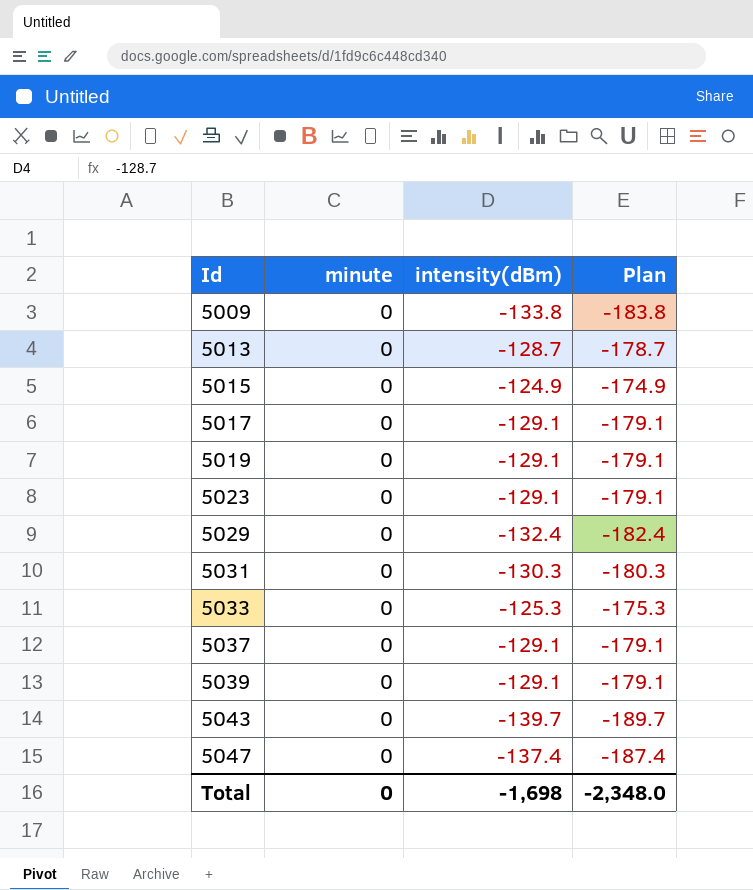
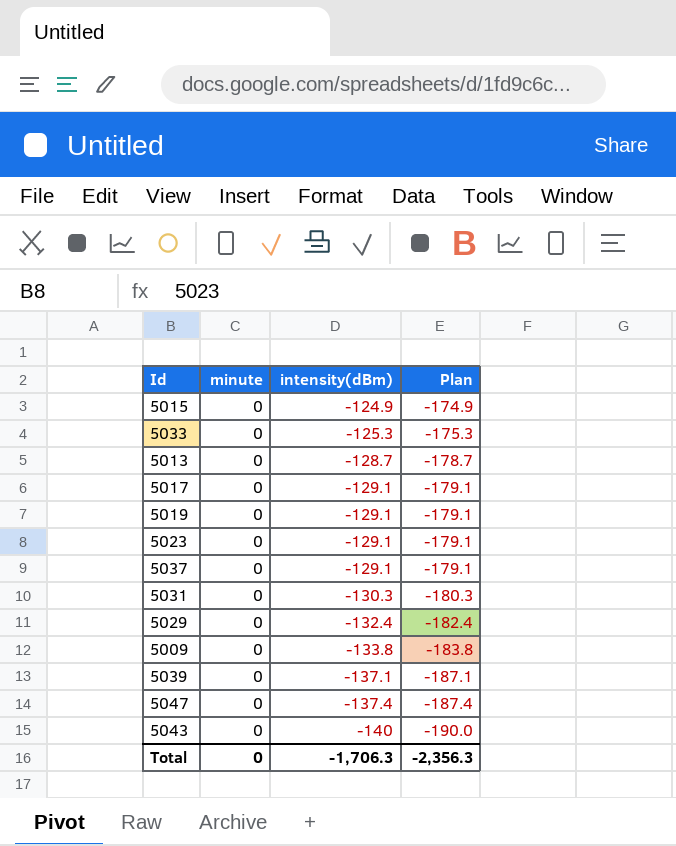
row order: Id ascending -> intensity(dBm) descending
5039 | intensity(dBm): -129.1 -> -137.1
5039 | Plan: -179.1 -> -187.1
5043 | intensity(dBm): -139.7 -> -140
5043 | Plan: -189.7 -> -190.0
Total | intensity(dBm): -1,698 -> -1,706.3
Total | Plan: -2,348.0 -> -2,356.3

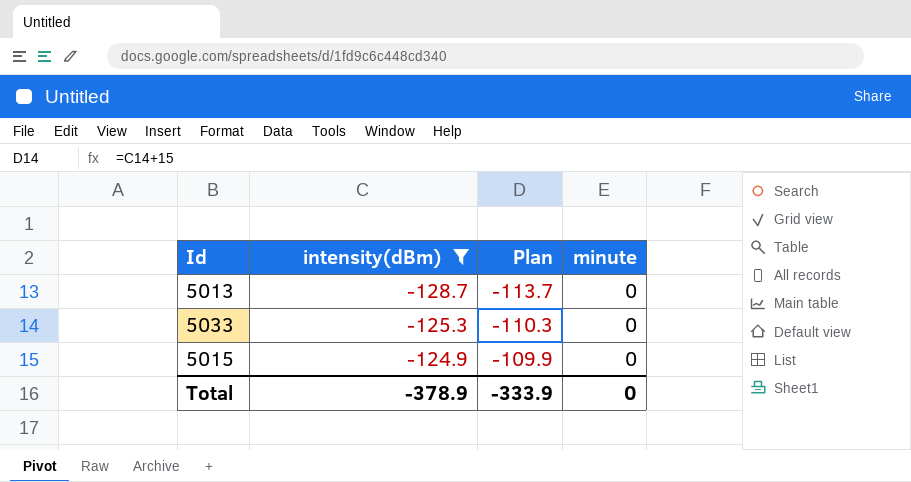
filter: none -> intensity(dBm) >= -128.7
row order: intensity(dBm) descending -> intensity(dBm) ascending
column Plan | formula: [intensity(dBm)] - 50 -> [intensity(dBm)] + 15
column minute | position: 2 -> 4
Total | intensity(dBm): -1,706.3 -> -378.9
Total | Plan: -2,356.3 -> -333.9

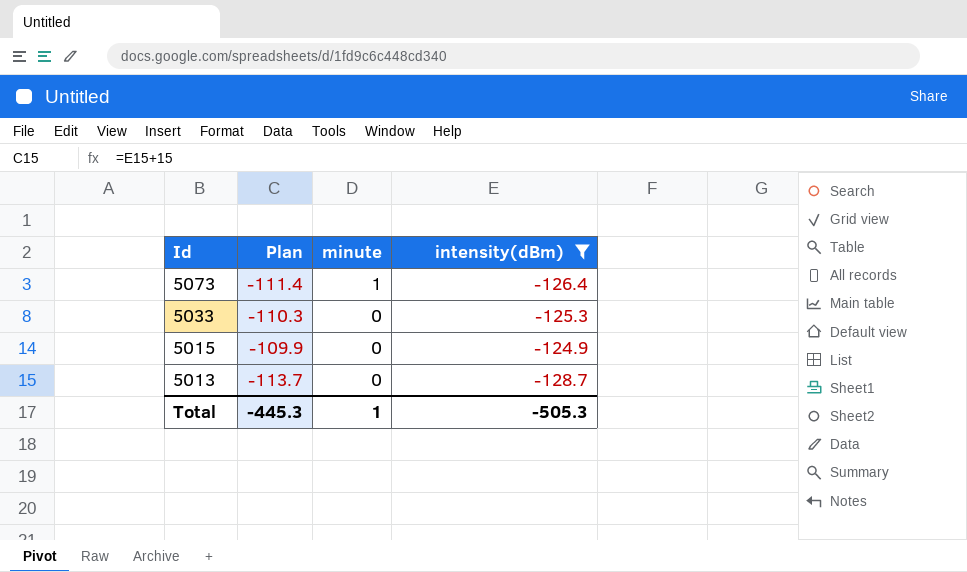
row order: intensity(dBm) ascending -> Id descending
column intensity(dBm) | position: 2 -> 4
row 5073: none -> -111.4 | 1 | -126.4
Total | Plan: -333.9 -> -445.3
Total | minute: 0 -> 1
Total | intensity(dBm): -378.9 -> -505.3

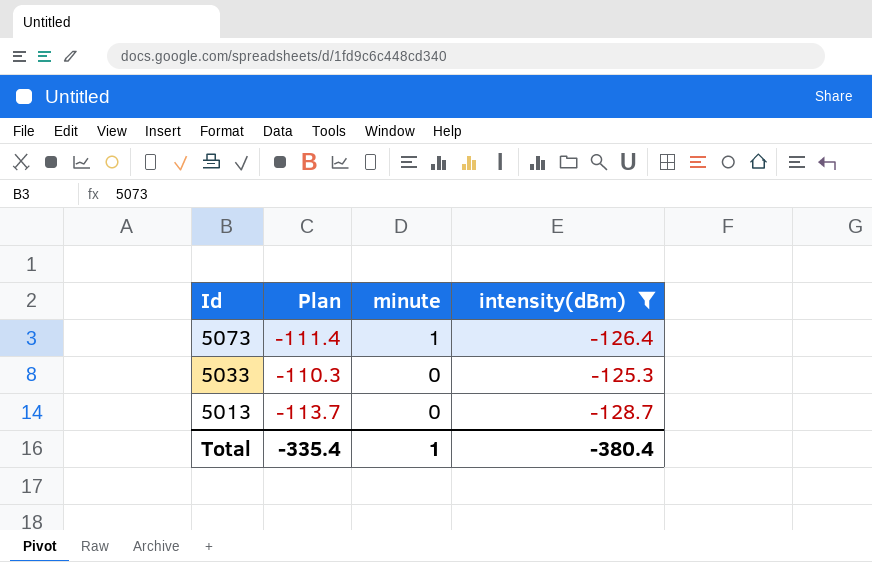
row 5015: -109.9 | 0 | -124.9 -> none
Total | Plan: -445.3 -> -335.4
Total | intensity(dBm): -505.3 -> -380.4

